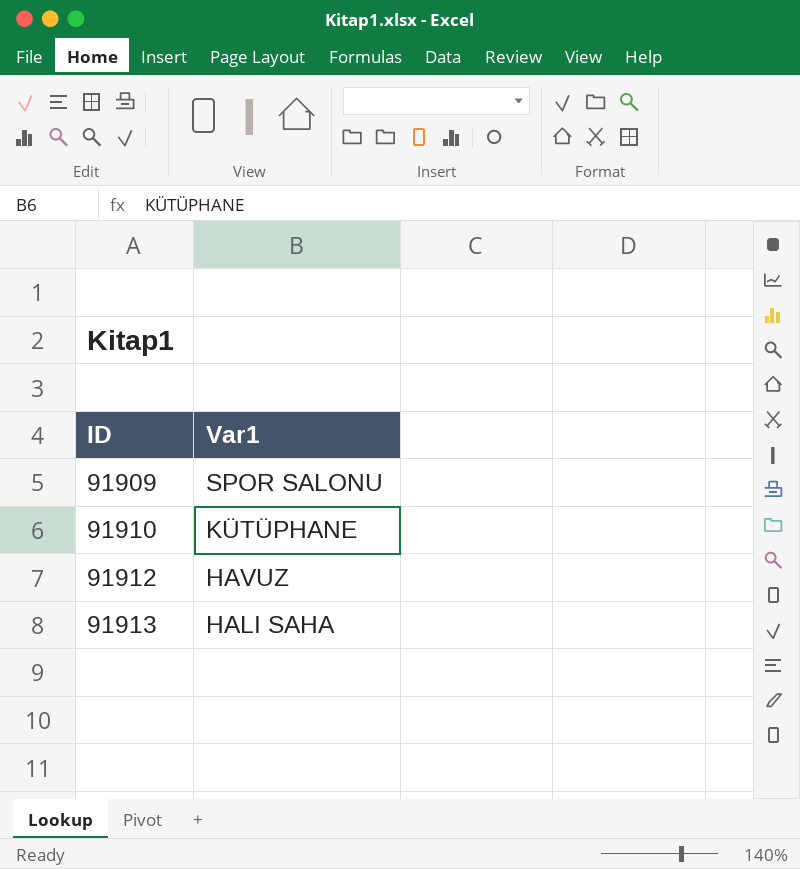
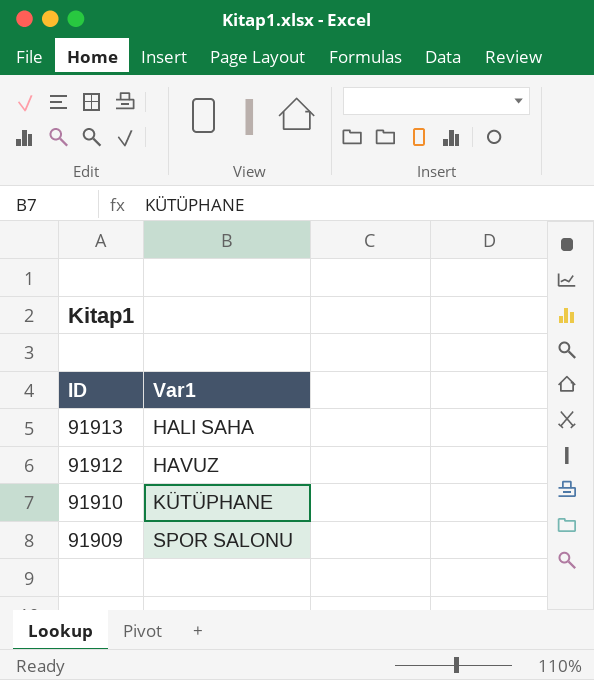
row order: ID ascending -> ID descending

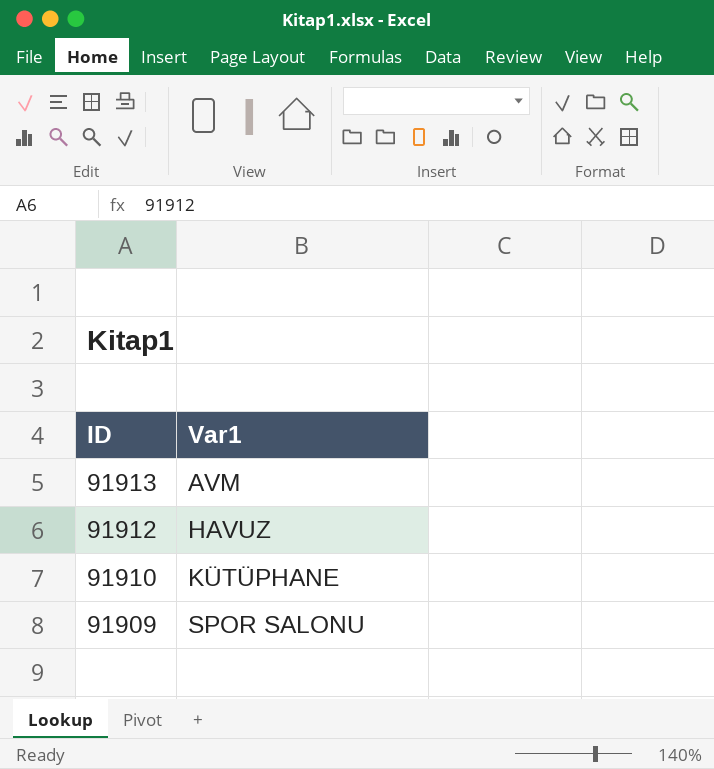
91913 | Var1: HALI SAHA -> AVM

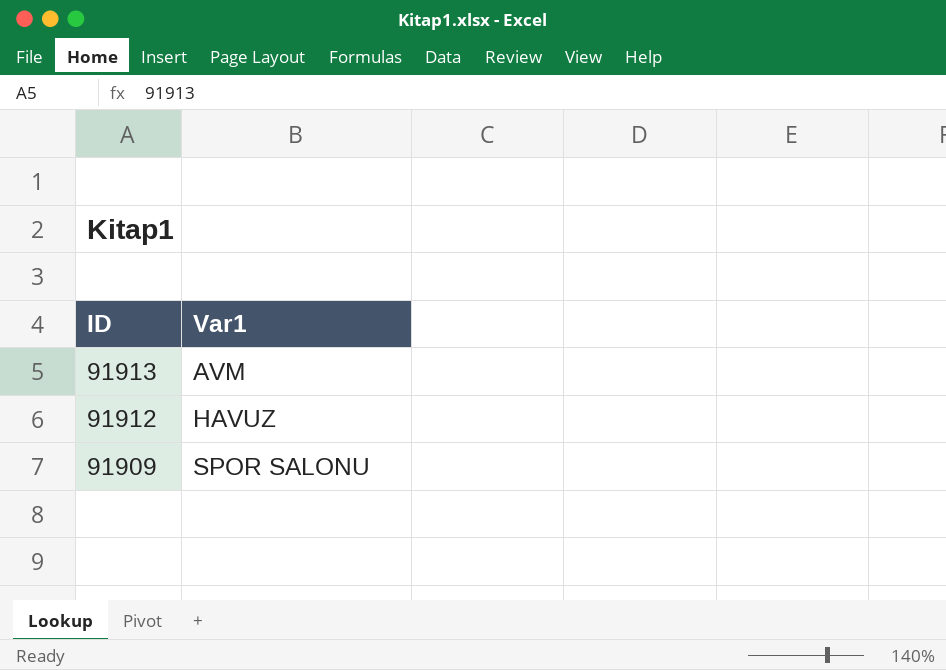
row 91910: KÜTÜPHANE -> none

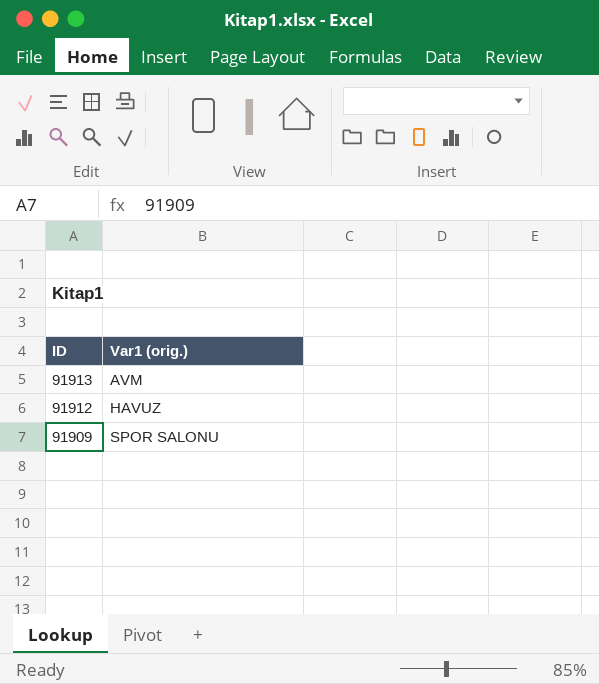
column name: Var1 -> Var1 (orig.)

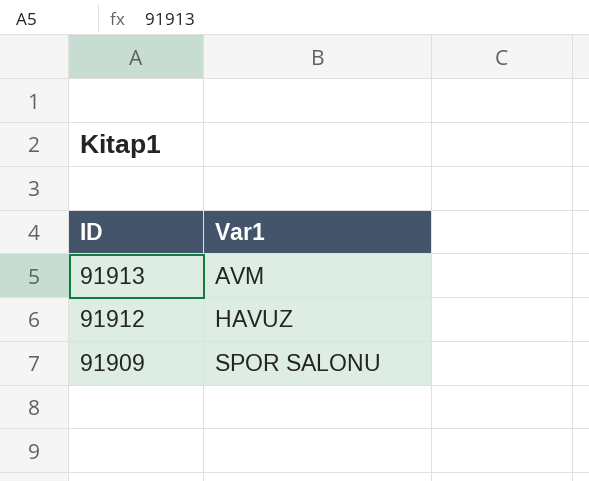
column name: Var1 (orig.) -> Var1

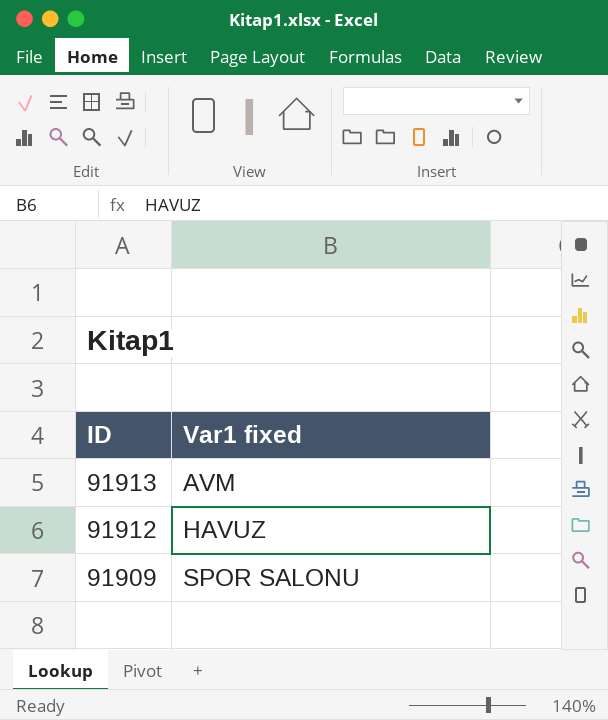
column name: Var1 -> Var1 fixed

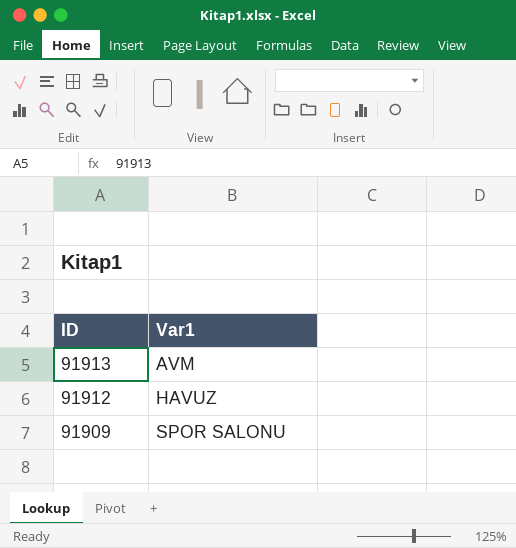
column name: Var1 fixed -> Var1

